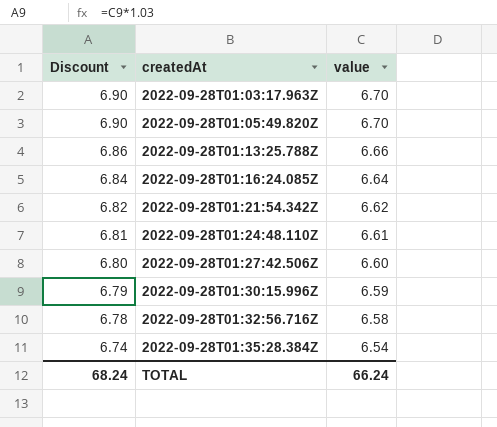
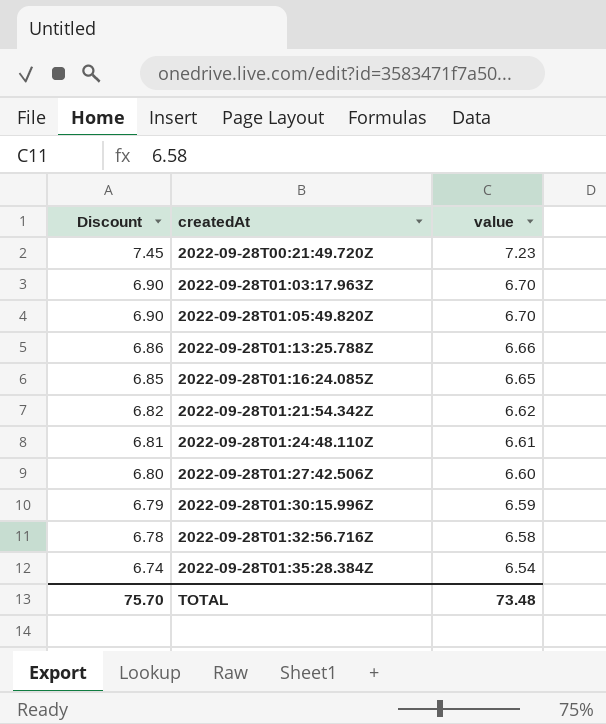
row 2022-09-28T00:21:49.720Z: none -> 7.45 | 7.23
2022-09-28T01:16:24.085Z | Discount: 6.84 -> 6.85
2022-09-28T01:16:24.085Z | value: 6.64 -> 6.65
TOTAL | Discount: 68.24 -> 75.70
TOTAL | value: 66.24 -> 73.48

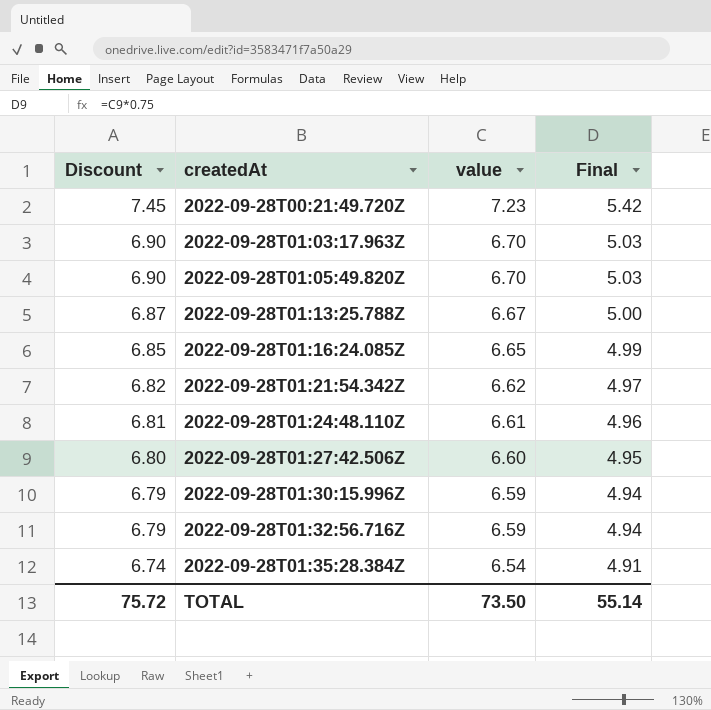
column Final | formula: none -> [value] * 0.75
2022-09-28T01:13:25.788Z | Discount: 6.86 -> 6.87
2022-09-28T01:13:25.788Z | value: 6.66 -> 6.67
2022-09-28T01:32:56.716Z | Discount: 6.78 -> 6.79
2022-09-28T01:32:56.716Z | value: 6.58 -> 6.59
TOTAL | Discount: 75.70 -> 75.72
TOTAL | value: 73.48 -> 73.50

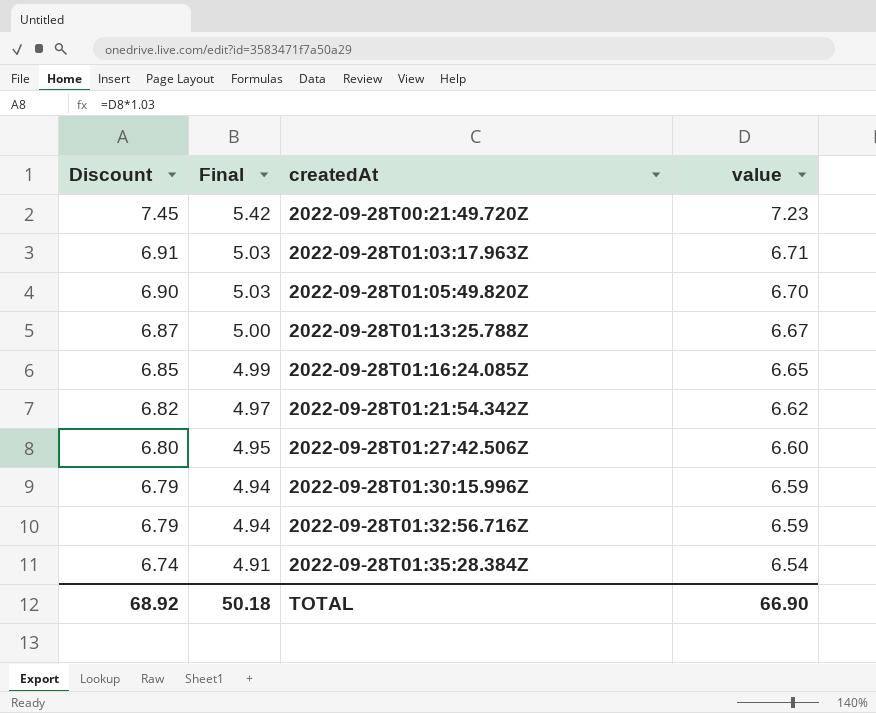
column Final | position: 4 -> 2
row 2022-09-28T01:24:48.110Z: 6.81 | 6.61 | 4.96 -> none
2022-09-28T01:03:17.963Z | Discount: 6.90 -> 6.91
2022-09-28T01:03:17.963Z | value: 6.70 -> 6.71
TOTAL | Discount: 75.72 -> 68.92
TOTAL | Final: 55.14 -> 50.18
TOTAL | value: 73.50 -> 66.90

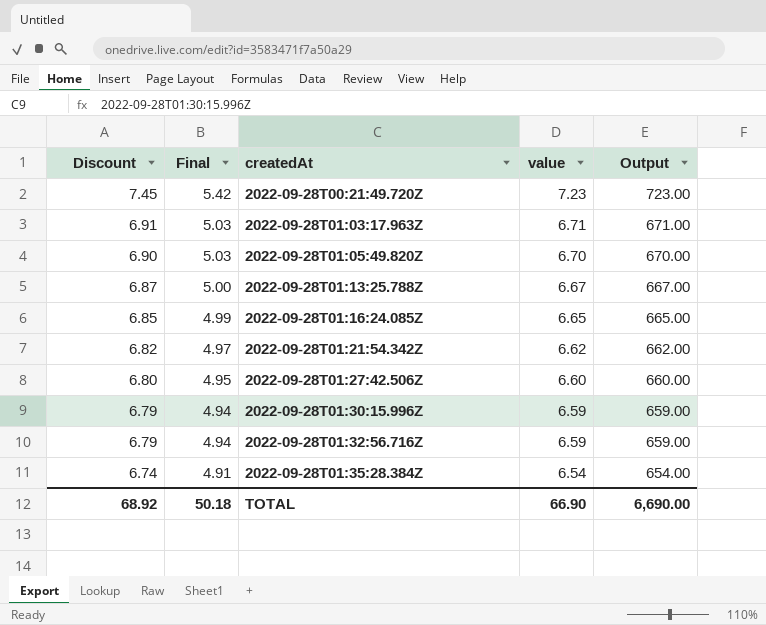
column Output | formula: none -> [value] * 100

